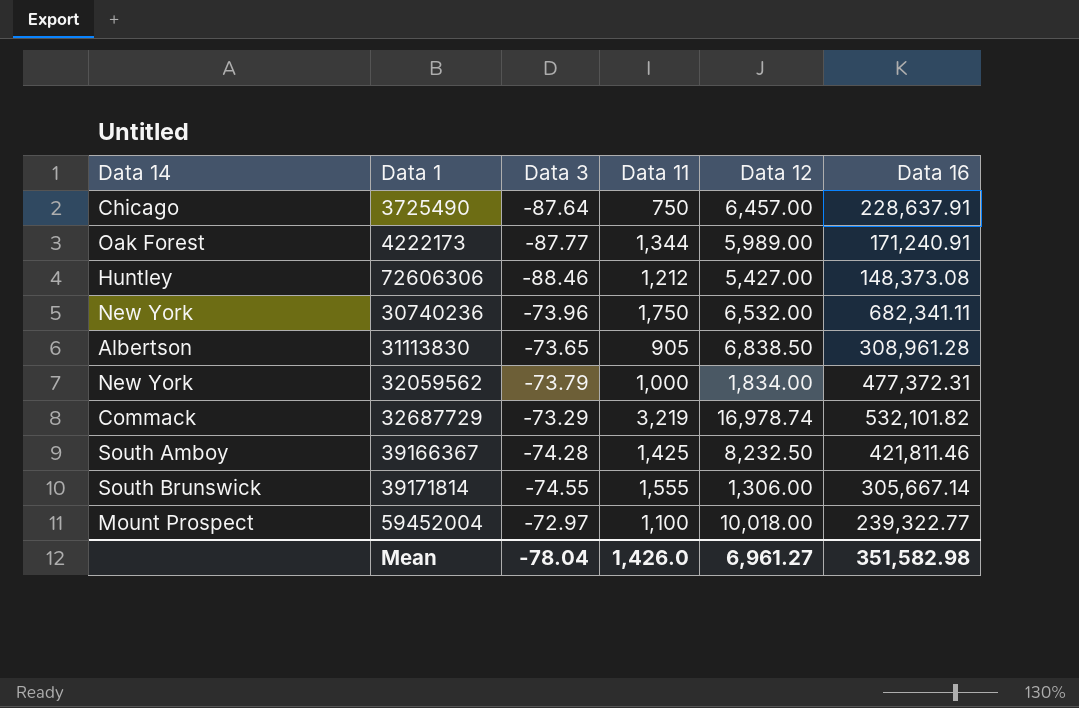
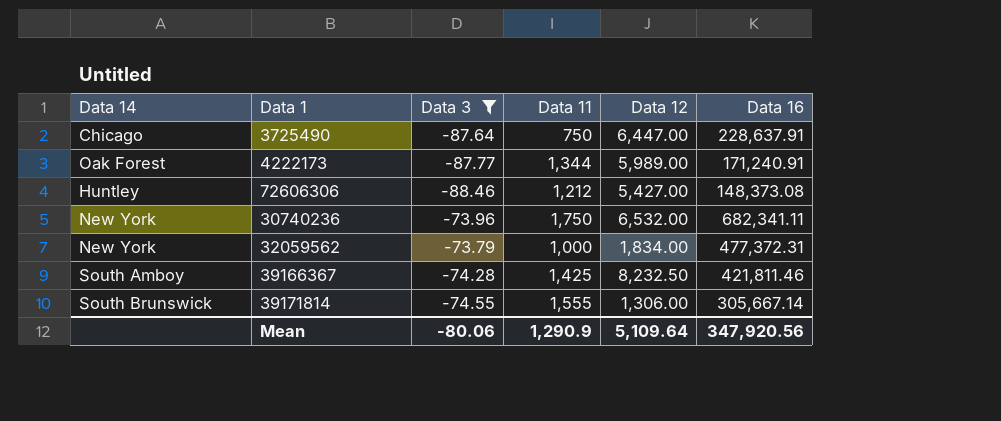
filter: none -> Data 3 <= -73.79
3725490 | Data 12: 6,457.00 -> 6,447.00
Mean | Data 3: -78.04 -> -80.06
Mean | Data 11: 1,426.0 -> 1,290.9
Mean | Data 12: 6,961.27 -> 5,109.64
Mean | Data 16: 351,582.98 -> 347,920.56

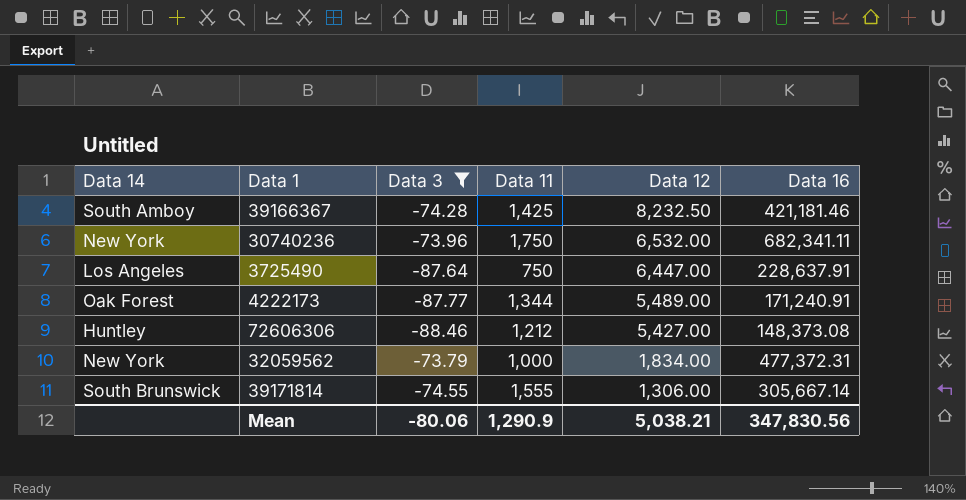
row order: none -> Data 12 descending
39166367 | Data 16: 421,811.46 -> 421,181.46
3725490 | Data 14: Chicago -> Los Angeles
4222173 | Data 12: 5,989.00 -> 5,489.00
Mean | Data 12: 5,109.64 -> 5,038.21
Mean | Data 16: 347,920.56 -> 347,830.56

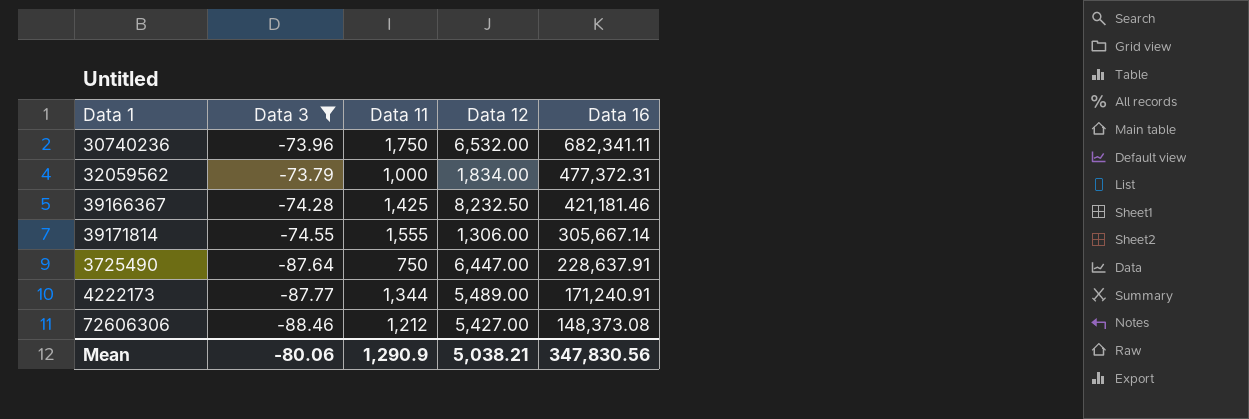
row order: Data 12 descending -> Data 16 descending
column Data 14 | position: 1 -> none

